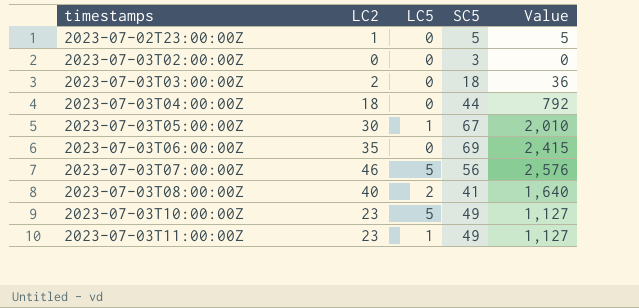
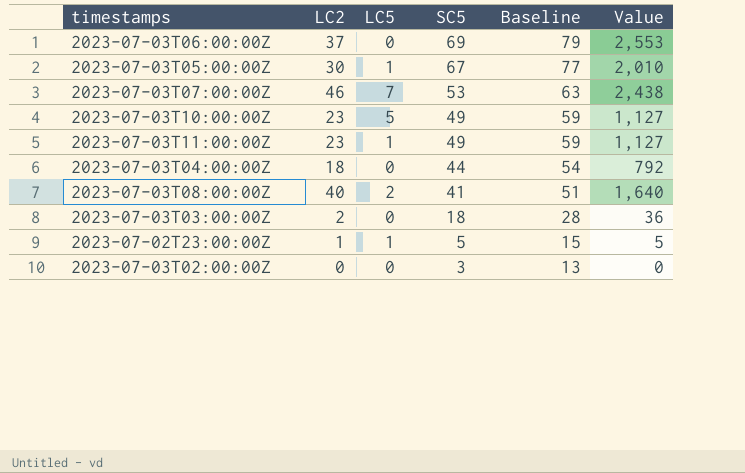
row order: timestamps ascending -> SC5 descending
column Baseline | formula: none -> [SC5] + 10
2023-07-03T06:00:00Z | LC2: 35 -> 37
2023-07-03T06:00:00Z | Value: 2,415 -> 2,553
2023-07-03T07:00:00Z | LC5: 5 -> 7
2023-07-03T07:00:00Z | SC5: 56 -> 53
2023-07-03T07:00:00Z | Value: 2,576 -> 2,438
2023-07-02T23:00:00Z | LC5: 0 -> 1

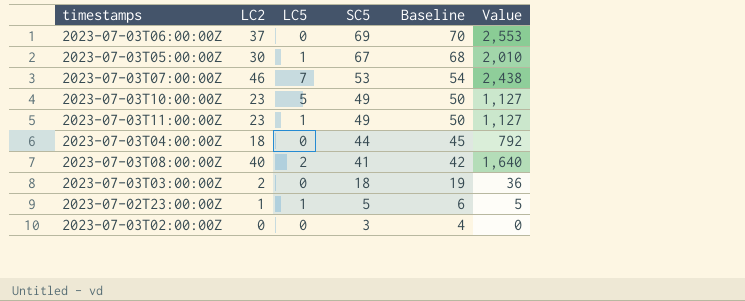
column Baseline | formula: [SC5] + 10 -> [SC5] + 1

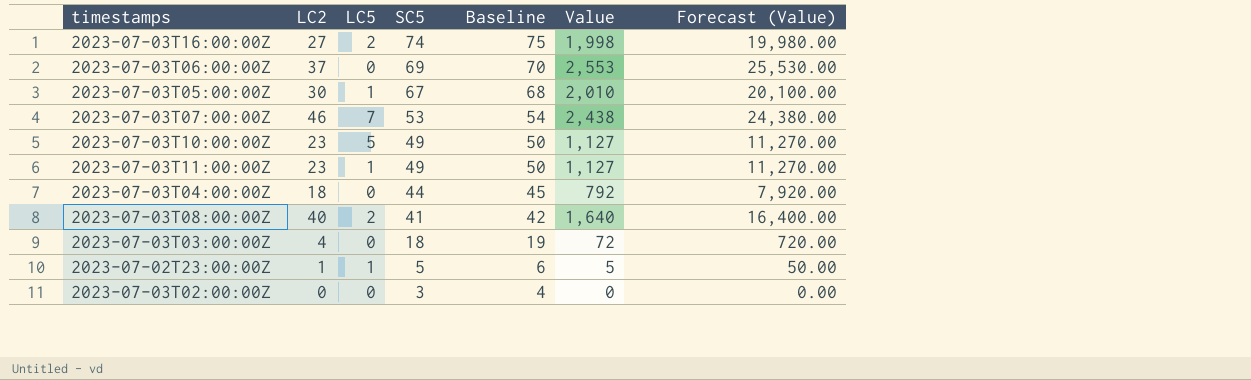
column Forecast (Value) | formula: none -> [Value] * 10
row 2023-07-03T16:00:00Z: none -> 27 | 2 | 74 | 75 | 1,998 | 19,980.00
2023-07-03T03:00:00Z | LC2: 2 -> 4
2023-07-03T03:00:00Z | Value: 36 -> 72

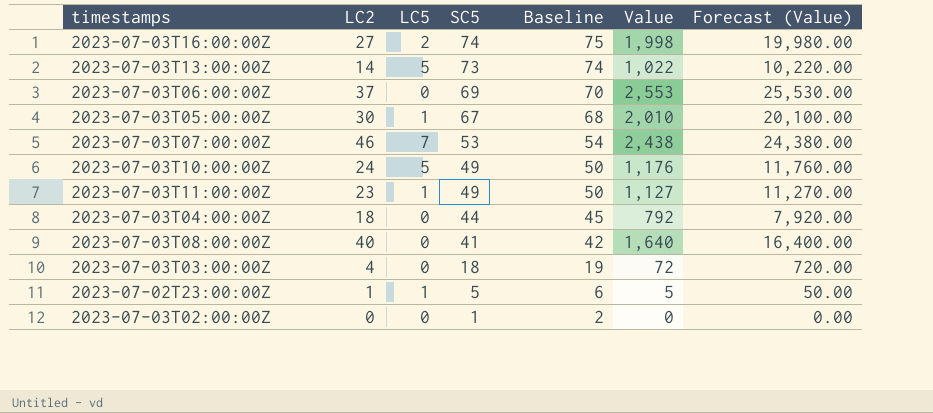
row 2023-07-03T13:00:00Z: none -> 14 | 5 | 73 | 74 | 1,022 | 10,220.00
2023-07-03T10:00:00Z | LC2: 23 -> 24
2023-07-03T10:00:00Z | Value: 1,127 -> 1,176
2023-07-03T10:00:00Z | Forecast (Value): 11,270.00 -> 11,760.00
2023-07-03T08:00:00Z | LC5: 2 -> 0
2023-07-03T02:00:00Z | SC5: 3 -> 1
2023-07-03T02:00:00Z | Baseline: 4 -> 2

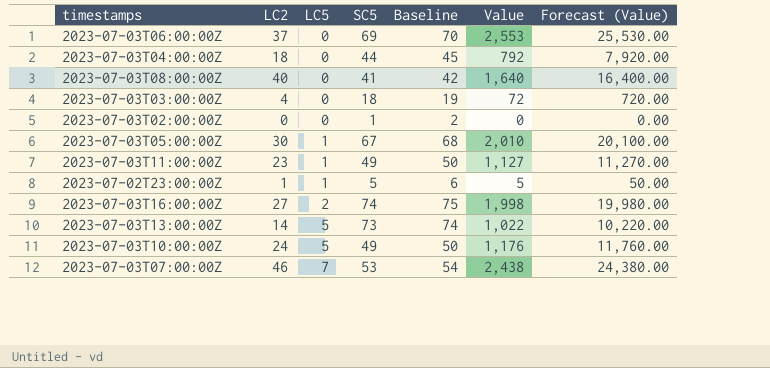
row order: SC5 descending -> LC5 ascending

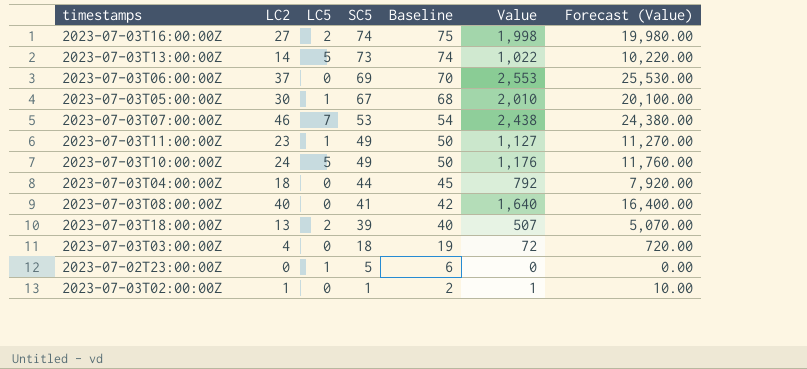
row order: LC5 ascending -> SC5 descending
row 2023-07-03T18:00:00Z: none -> 13 | 2 | 39 | 40 | 507 | 5,070.00
2023-07-02T23:00:00Z | LC2: 1 -> 0
2023-07-02T23:00:00Z | Value: 5 -> 0
2023-07-02T23:00:00Z | Forecast (Value): 50.00 -> 0.00
2023-07-03T02:00:00Z | LC2: 0 -> 1
2023-07-03T02:00:00Z | Value: 0 -> 1
2023-07-03T02:00:00Z | Forecast (Value): 0.00 -> 10.00

